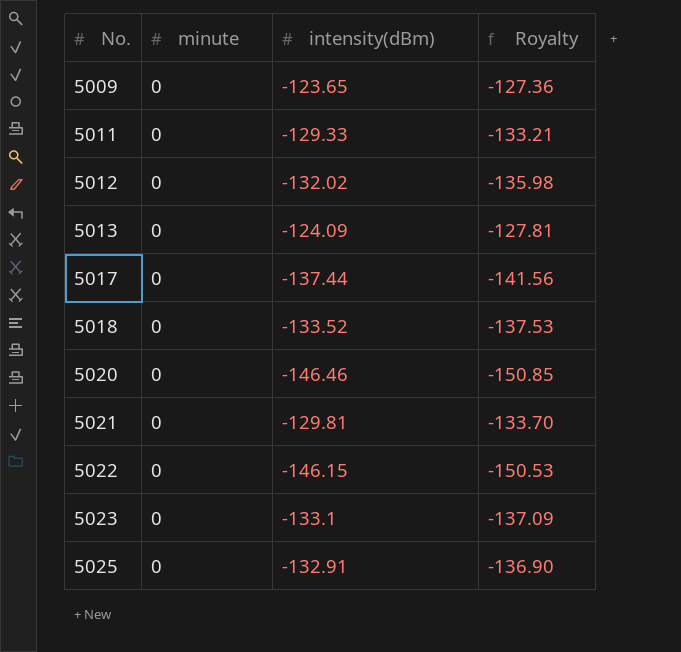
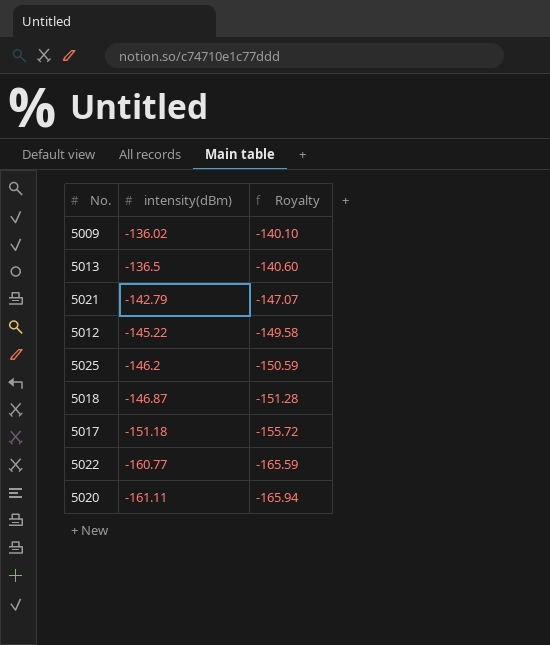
row order: No. ascending -> intensity(dBm) descending
column minute | position: 2 -> none
row 5011: 0 | -129.33 | -133.21 -> none
row 5023: 0 | -133.1 | -137.09 -> none
5009 | intensity(dBm): -123.65 -> -136.02
5009 | Royalty: -127.36 -> -140.10
5013 | intensity(dBm): -124.09 -> -136.5
5013 | Royalty: -127.81 -> -140.60
5021 | intensity(dBm): -129.81 -> -142.79
5021 | Royalty: -133.70 -> -147.07
5012 | intensity(dBm): -132.02 -> -145.22
5012 | Royalty: -135.98 -> -149.58
5025 | intensity(dBm): -132.91 -> -146.2
5025 | Royalty: -136.90 -> -150.59
5018 | intensity(dBm): -133.52 -> -146.87
5018 | Royalty: -137.53 -> -151.28
5017 | intensity(dBm): -137.44 -> -151.18
5017 | Royalty: -141.56 -> -155.72
5022 | intensity(dBm): -146.15 -> -160.77
5022 | Royalty: -150.53 -> -165.59
5020 | intensity(dBm): -146.46 -> -161.11
5020 | Royalty: -150.85 -> -165.94

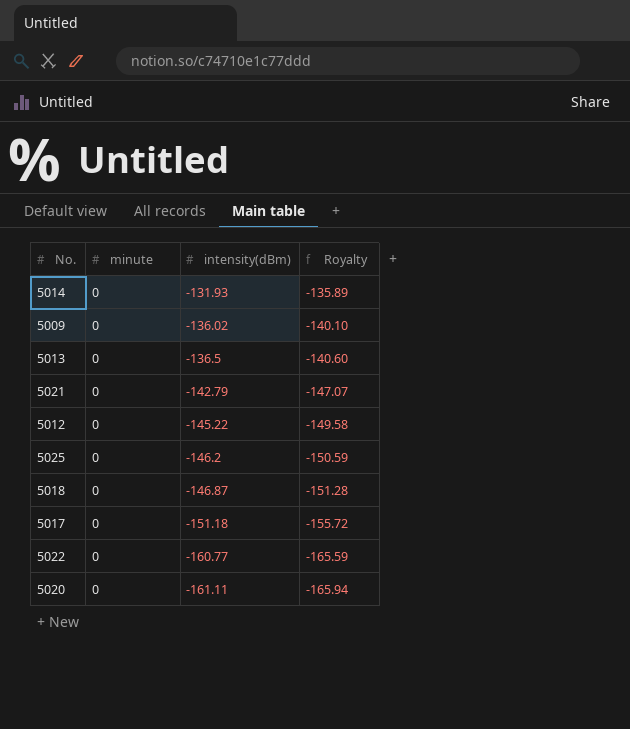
column minute | position: none -> 2
row 5014: none -> 0 | -131.93 | -135.89

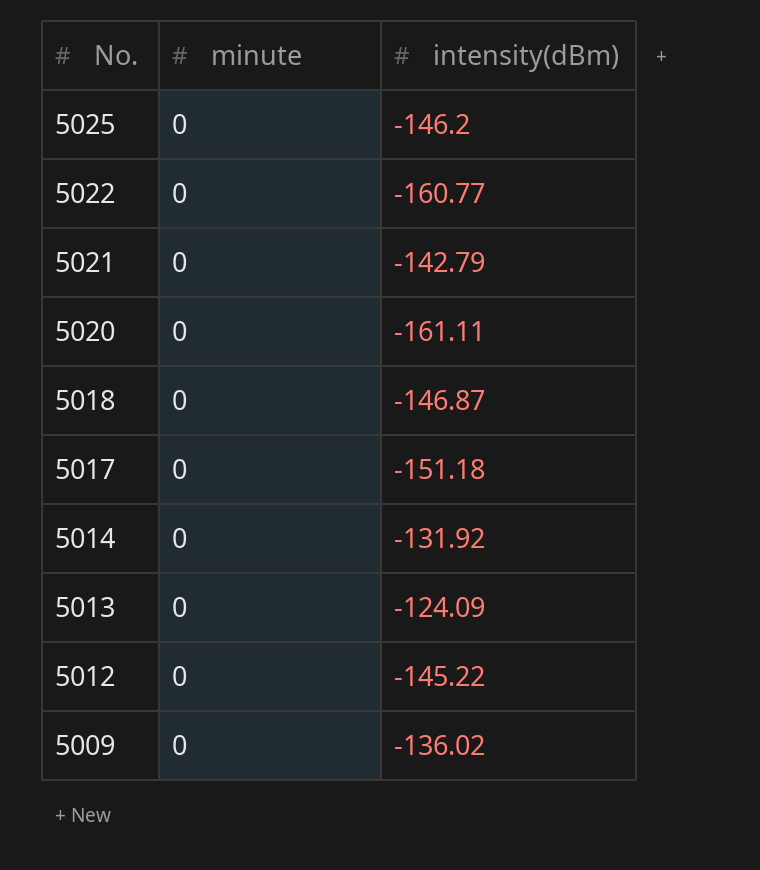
row order: intensity(dBm) descending -> No. descending
column Royalty | formula: [intensity(dBm)] * 1.03 -> none
5014 | intensity(dBm): -131.93 -> -131.92
5013 | intensity(dBm): -136.5 -> -124.09

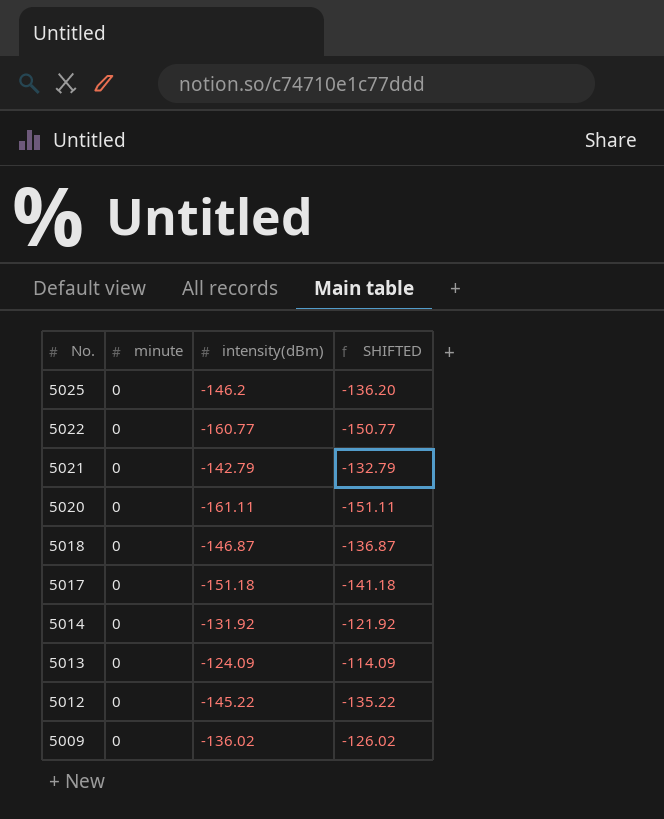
column SHIFTED | formula: none -> [intensity(dBm)] + 10

